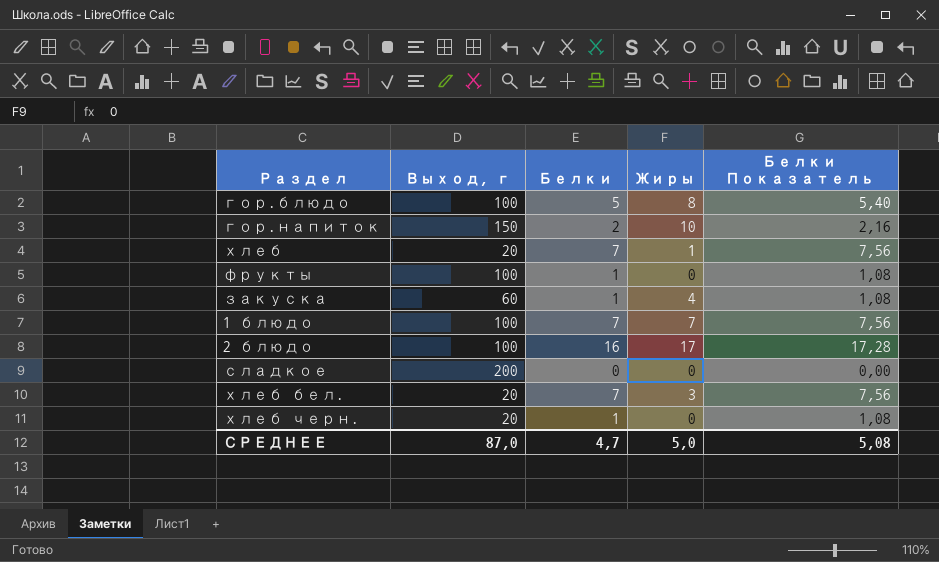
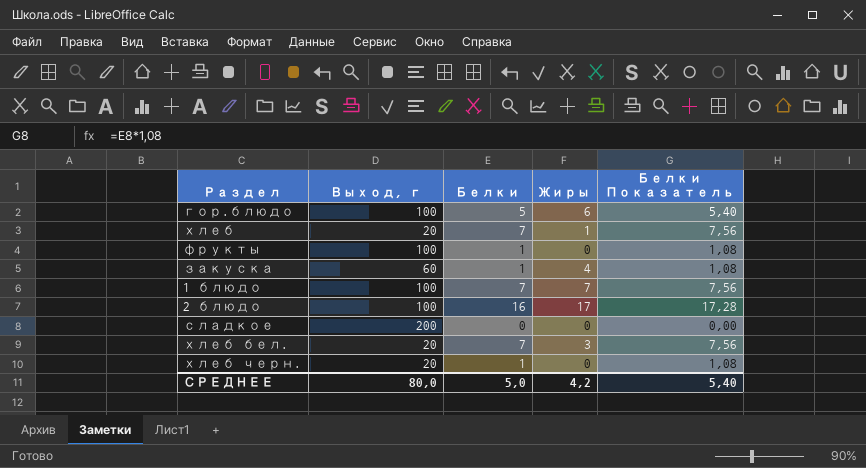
row гор.напиток: 150 | 2 | 10 | 2,16 -> none
гор.блюдо | Жиры: 8 -> 6
СРЕДНЕЕ | Выход, г: 87,0 -> 80,0
СРЕДНЕЕ | Белки: 4,7 -> 5,0
СРЕДНЕЕ | Жиры: 5,0 -> 4,2
СРЕДНЕЕ | Белки Показатель: 5,08 -> 5,40

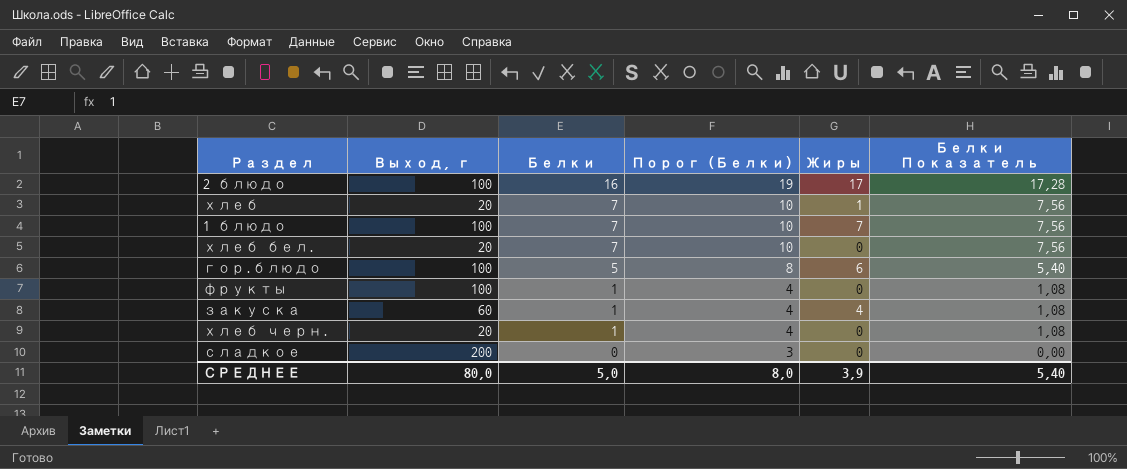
row order: none -> Белки descending
column Порог (Белки) | formula: none -> [Белки] + 3
хлеб бел. | Жиры: 3 -> 0
СРЕДНЕЕ | Жиры: 4,2 -> 3,9

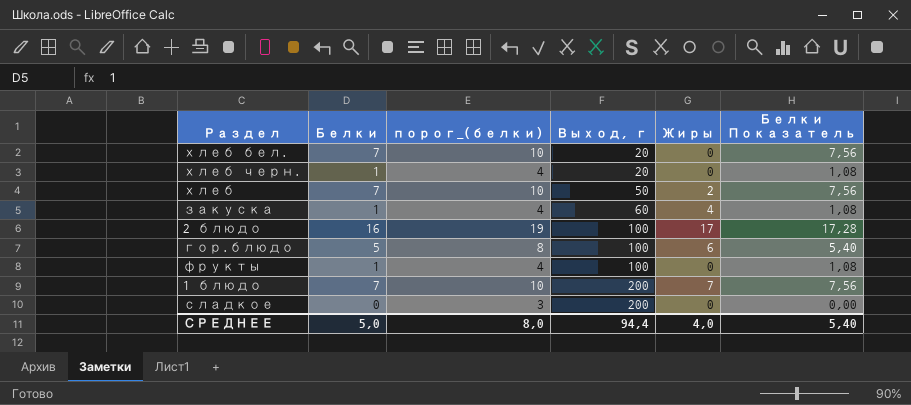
row order: Белки descending -> Выход, г ascending
column name: Порог (Белки) -> порог_(белки)
column Выход, г | position: 2 -> 4
хлеб | Выход, г: 20 -> 50
хлеб | Жиры: 1 -> 2
1 блюдо | Выход, г: 100 -> 200
СРЕДНЕЕ | Выход, г: 80,0 -> 94,4
СРЕДНЕЕ | Жиры: 3,9 -> 4,0

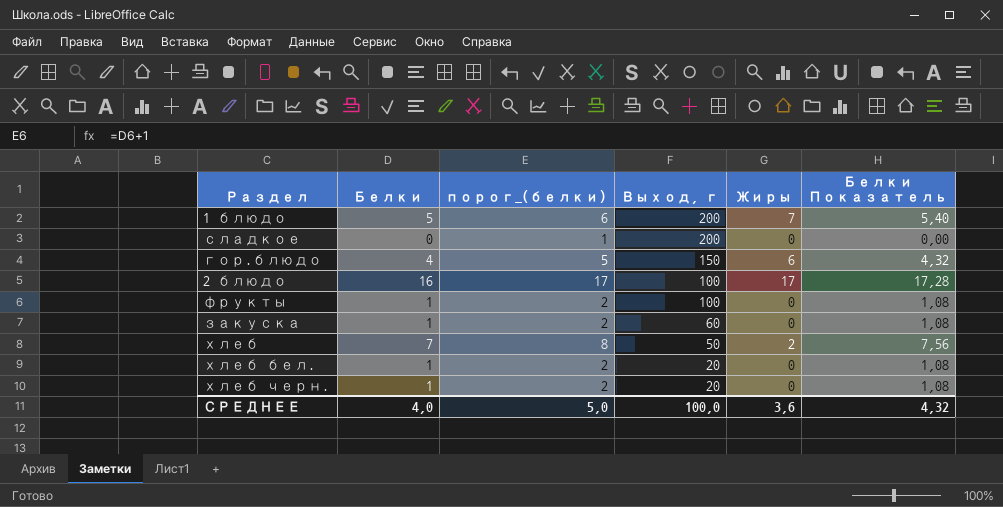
row order: Выход, г ascending -> Выход, г descending
column порог_(белки) | formula: [Белки] + 3 -> [Белки] + 1
1 блюдо | Белки: 7 -> 5
1 блюдо | Белки Показатель: 7,56 -> 5,40
гор.блюдо | Белки: 5 -> 4
гор.блюдо | Выход, г: 100 -> 150
гор.блюдо | Белки Показатель: 5,40 -> 4,32
закуска | Жиры: 4 -> 0
хлеб бел. | Белки: 7 -> 1
хлеб бел. | Белки Показатель: 7,56 -> 1,08
СРЕДНЕЕ | Белки: 5,0 -> 4,0
СРЕДНЕЕ | порог_(белки): 8,0 -> 5,0
СРЕДНЕЕ | Выход, г: 94,4 -> 100,0
СРЕДНЕЕ | Жиры: 4,0 -> 3,6
СРЕДНЕЕ | Белки Показатель: 5,40 -> 4,32

